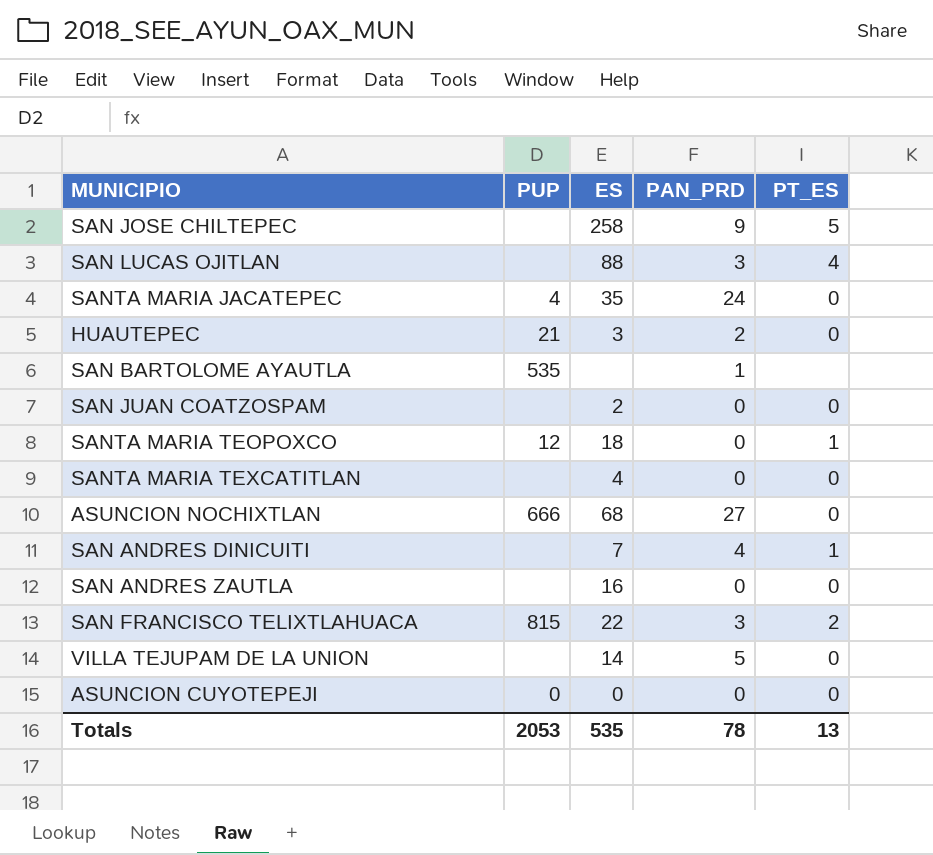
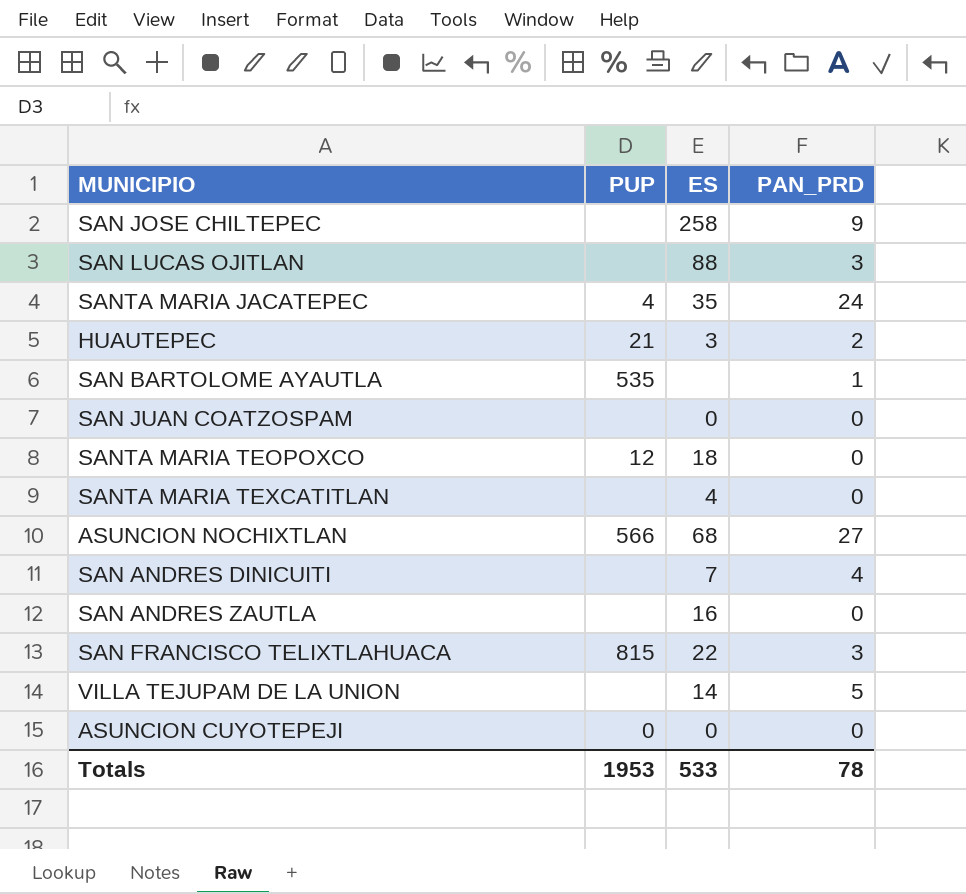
column PT_ES | position: 5 -> none
SAN JUAN COATZOSPAM | ES: 2 -> 0
ASUNCION NOCHIXTLAN | PUP: 666 -> 566
Totals | PUP: 2053 -> 1953
Totals | ES: 535 -> 533

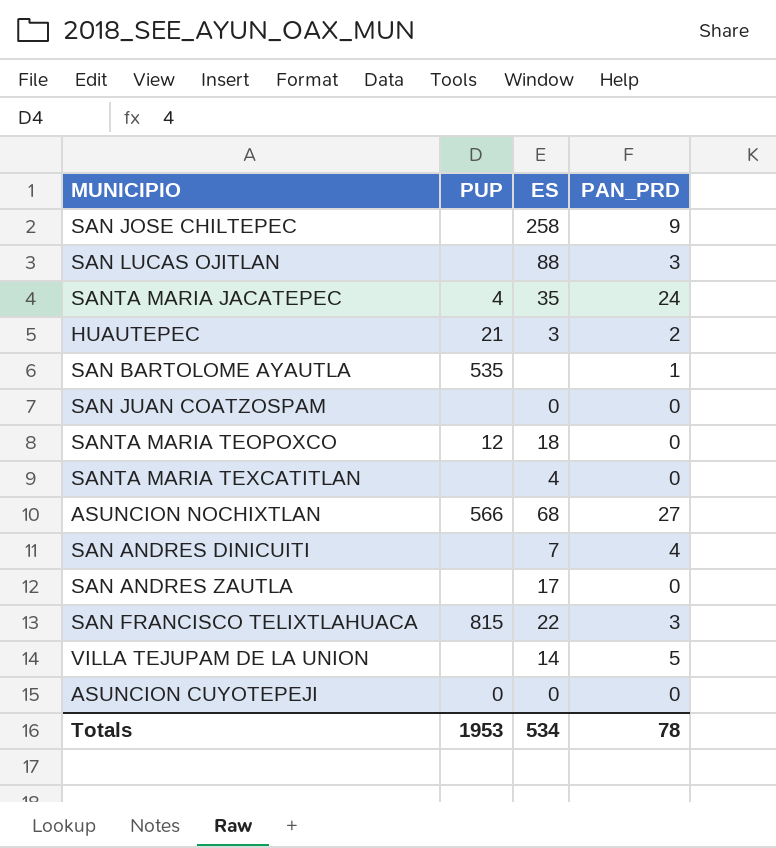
SAN ANDRES ZAUTLA | ES: 16 -> 17
Totals | ES: 533 -> 534

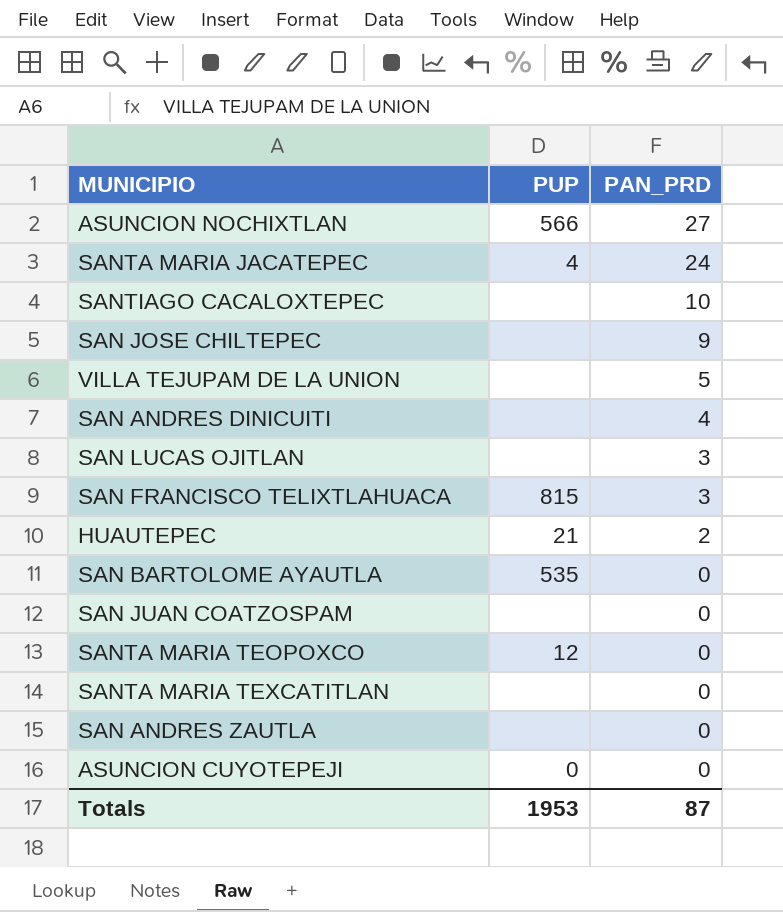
row order: none -> PAN_PRD descending
column ES | position: 3 -> none
row SANTIAGO CACALOXTEPEC: none -> none | 10
SAN BARTOLOME AYAUTLA | PAN_PRD: 1 -> 0
Totals | PAN_PRD: 78 -> 87

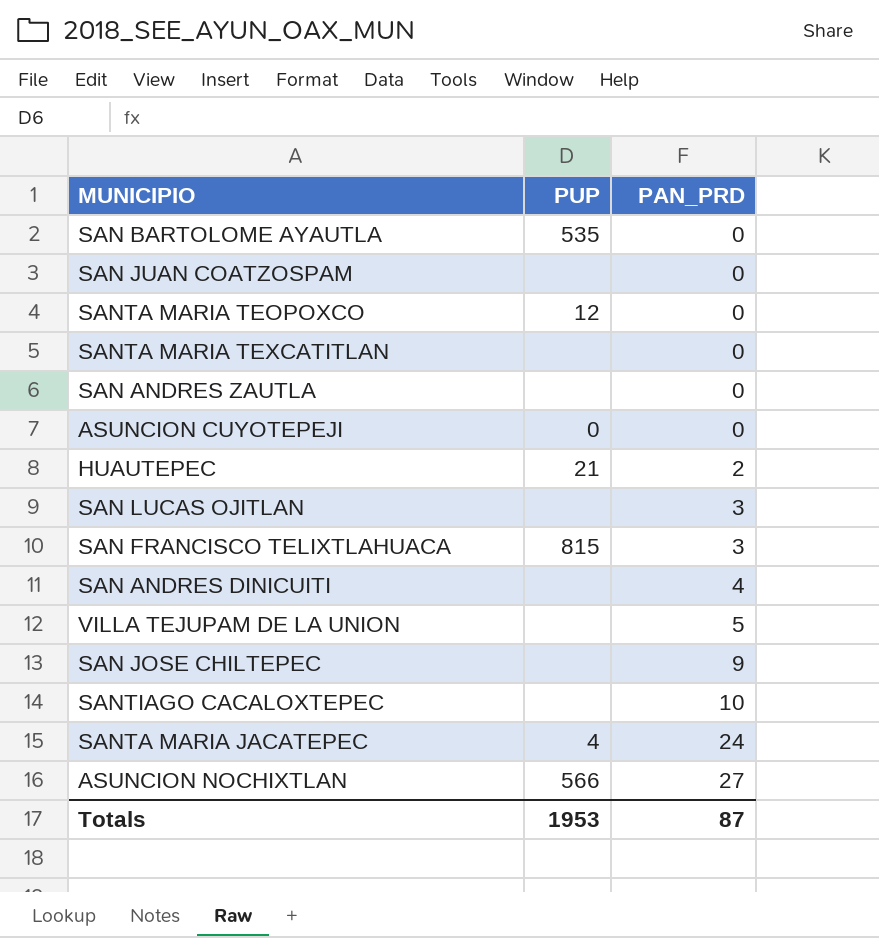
row order: PAN_PRD descending -> PAN_PRD ascending

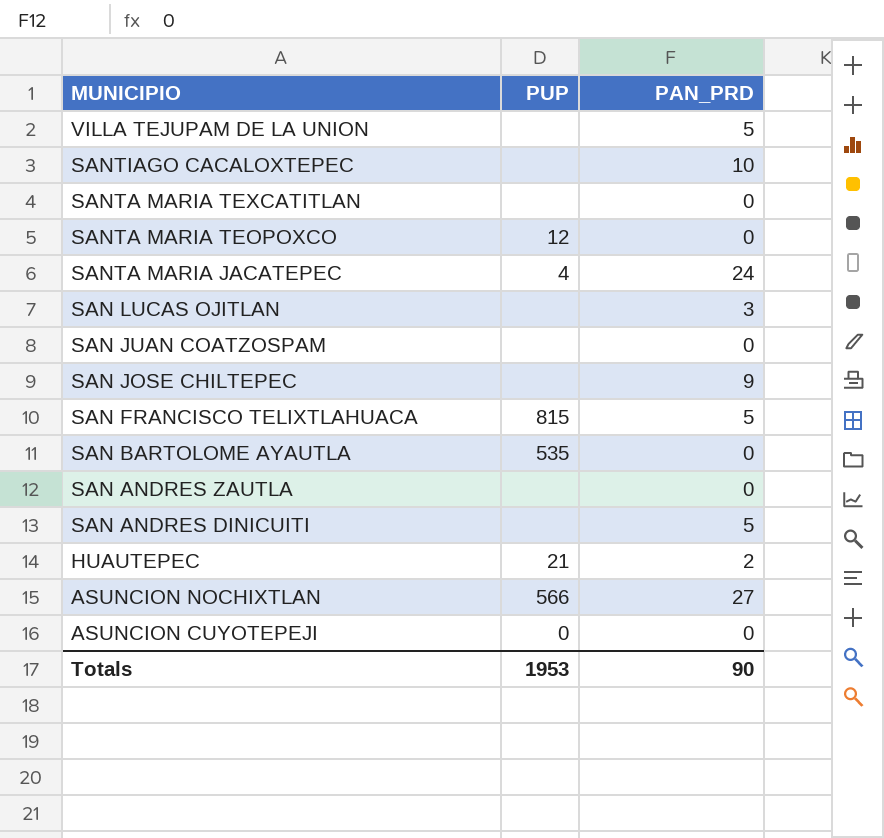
row order: PAN_PRD ascending -> MUNICIPIO descending
SAN FRANCISCO TELIXTLAHUACA | PAN_PRD: 3 -> 5
SAN ANDRES DINICUITI | PAN_PRD: 4 -> 5
Totals | PAN_PRD: 87 -> 90

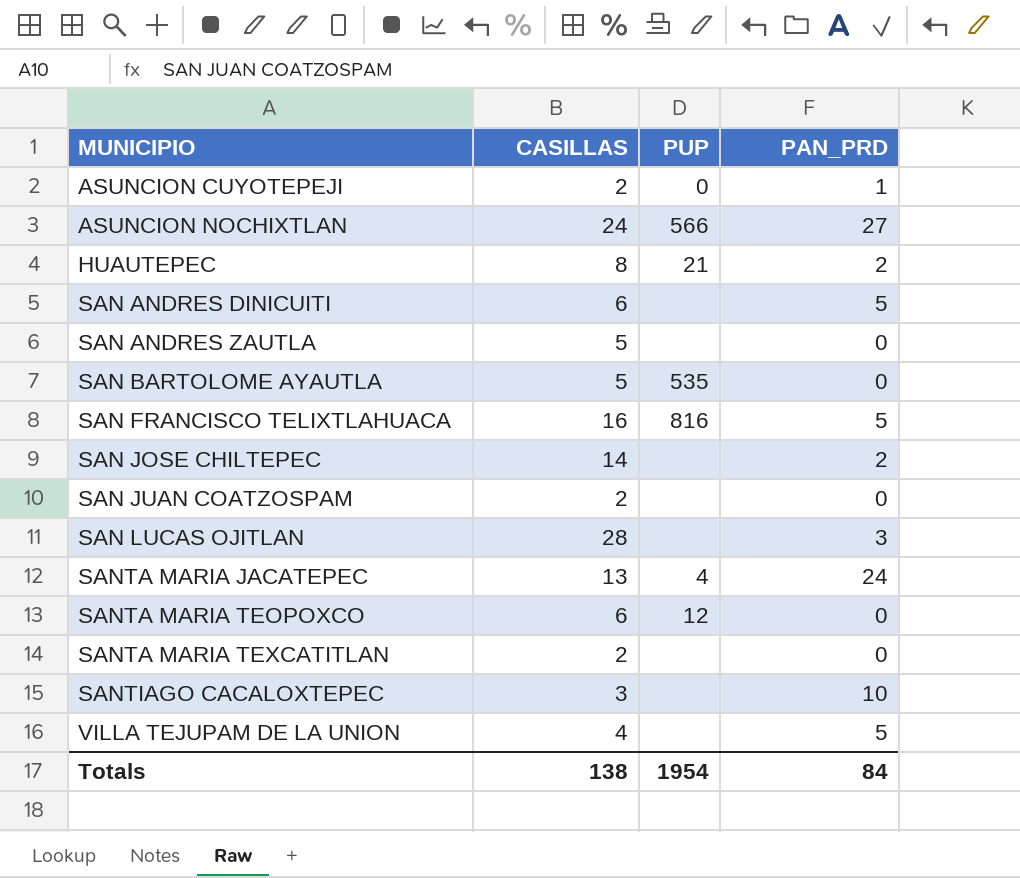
row order: MUNICIPIO descending -> MUNICIPIO ascending
column CASILLAS | position: none -> 2
ASUNCION CUYOTEPEJI | PAN_PRD: 0 -> 1
SAN FRANCISCO TELIXTLAHUACA | PUP: 815 -> 816
SAN JOSE CHILTEPEC | PAN_PRD: 9 -> 2
Totals | PUP: 1953 -> 1954
Totals | PAN_PRD: 90 -> 84

